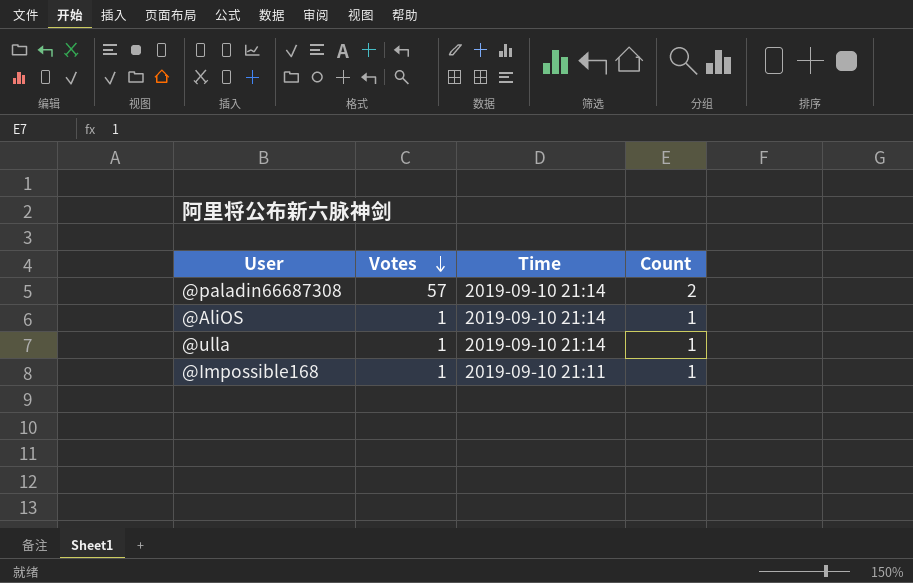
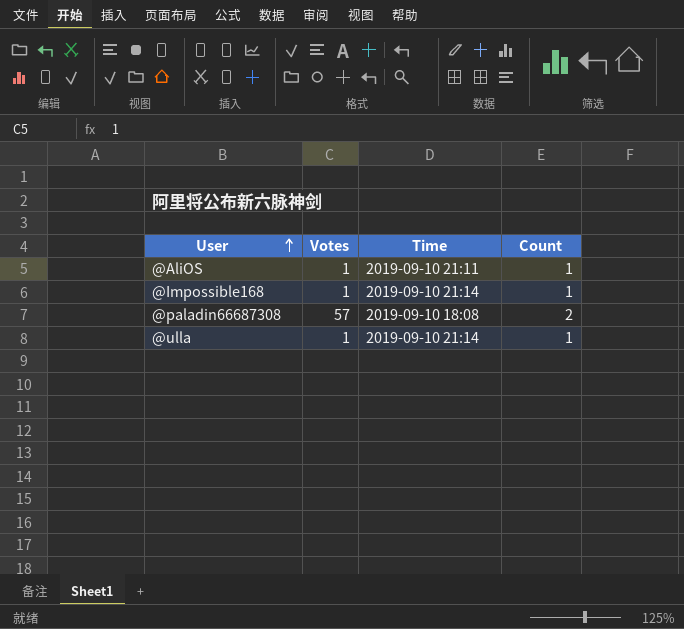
row order: Votes descending -> User ascending
@AliOS | Time: 2019-09-10 21:14 -> 2019-09-10 21:11
@Impossible168 | Time: 2019-09-10 21:11 -> 2019-09-10 21:14
@paladin66687308 | Time: 2019-09-10 21:14 -> 2019-09-10 18:08

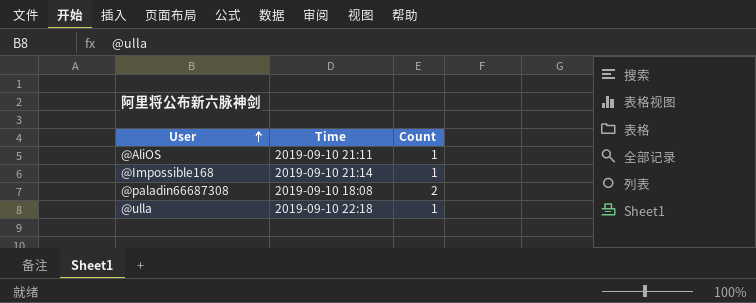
column Votes | position: 2 -> none
@ulla | Time: 2019-09-10 21:14 -> 2019-09-10 22:18

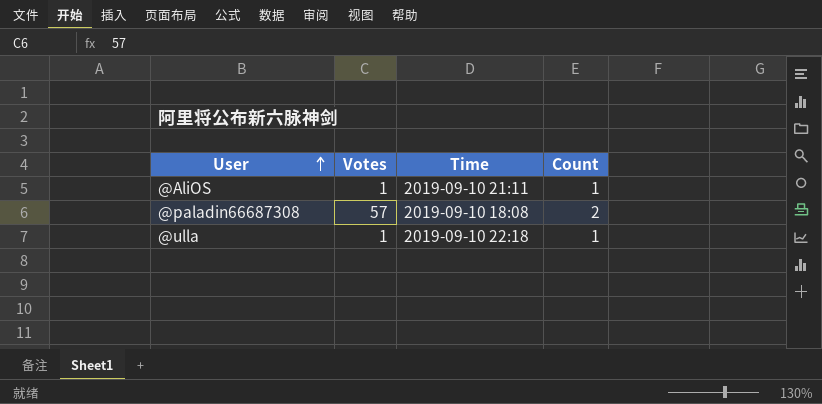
column Votes | position: none -> 2
row @Impossible168: 2019-09-10 21:14 | 1 -> none

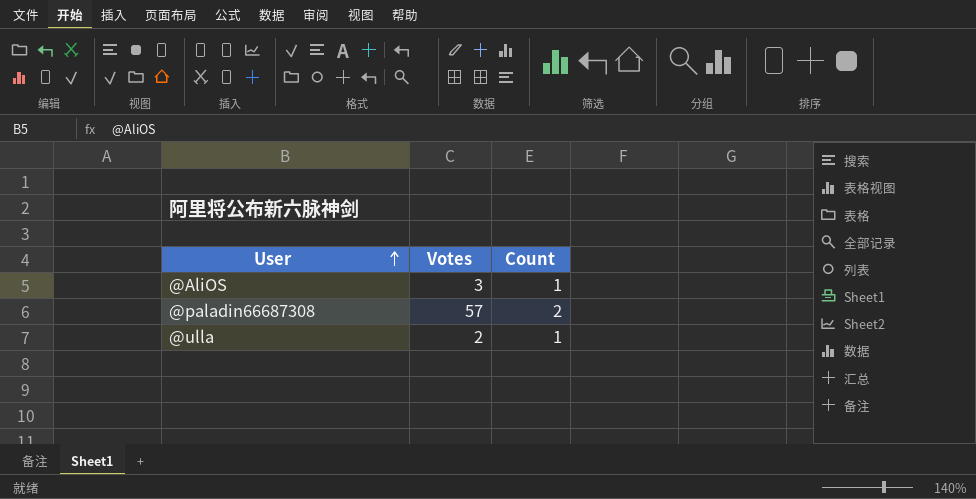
column Time | position: 3 -> none
@AliOS | Votes: 1 -> 3
@ulla | Votes: 1 -> 2

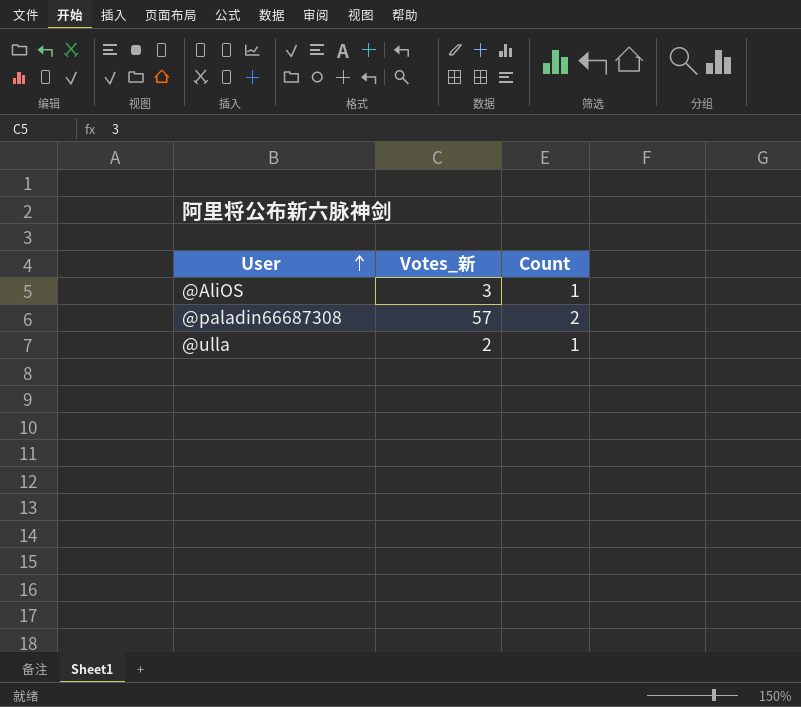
column name: Votes -> Votes_新

